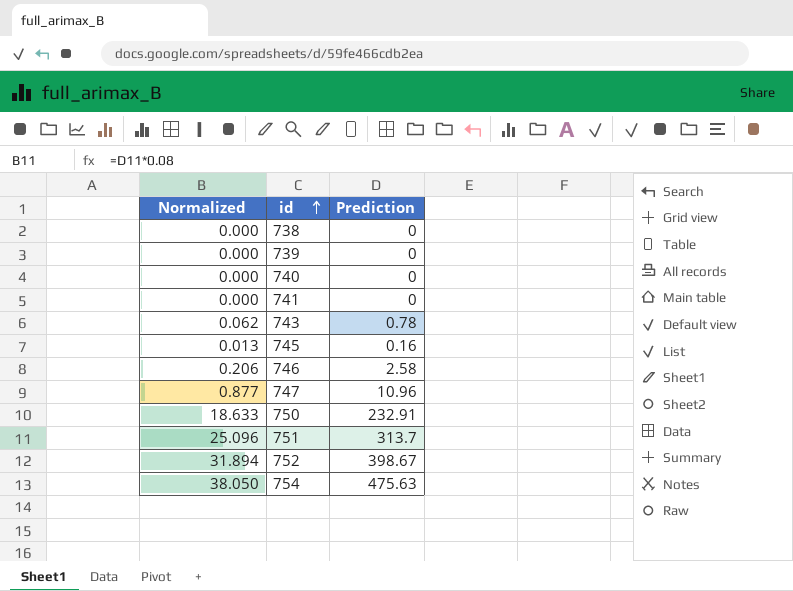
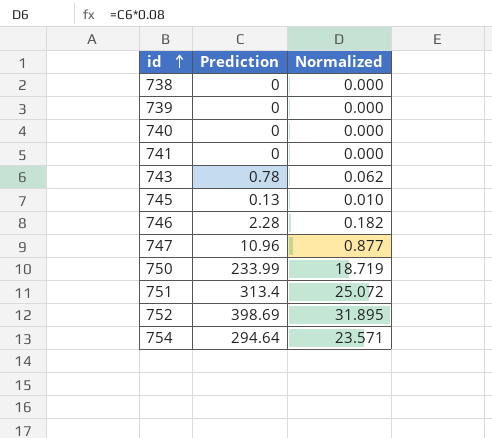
column Normalized | position: 1 -> 3
745 | Prediction: 0.16 -> 0.13
745 | Normalized: 0.013 -> 0.010
746 | Prediction: 2.58 -> 2.28
746 | Normalized: 0.206 -> 0.182
750 | Prediction: 232.91 -> 233.99
750 | Normalized: 18.633 -> 18.719
751 | Prediction: 313.7 -> 313.4
751 | Normalized: 25.096 -> 25.072
752 | Prediction: 398.67 -> 398.69
752 | Normalized: 31.894 -> 31.895
754 | Prediction: 475.63 -> 294.64
754 | Normalized: 38.050 -> 23.571

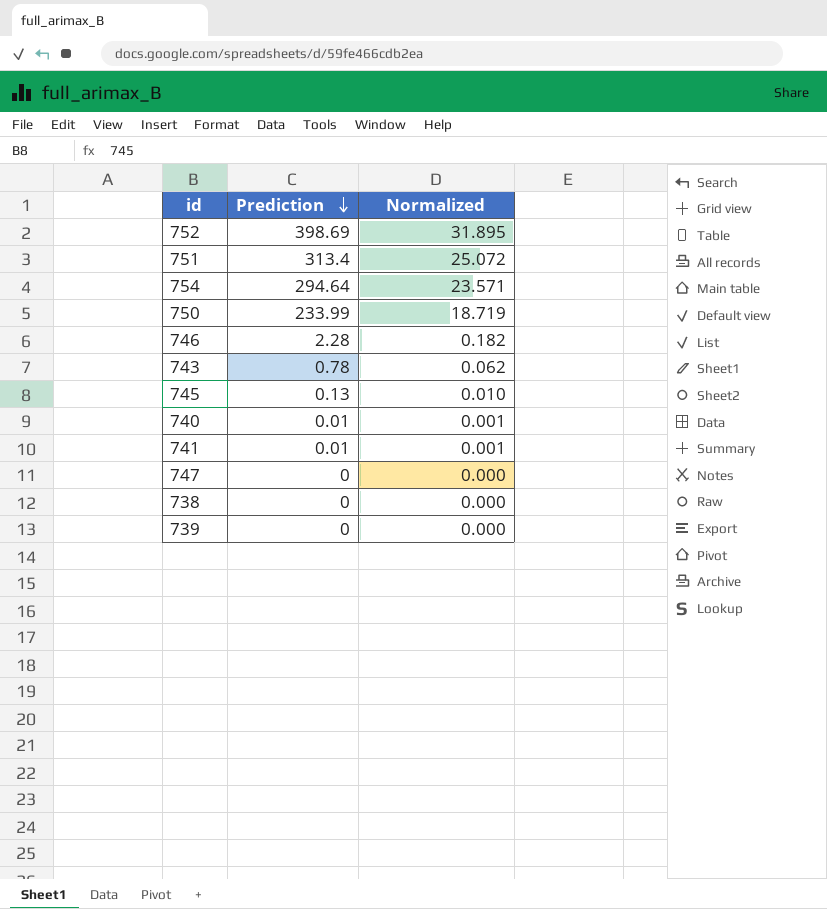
row order: id ascending -> Prediction descending
740 | Prediction: 0 -> 0.01
740 | Normalized: 0.000 -> 0.001
741 | Prediction: 0 -> 0.01
741 | Normalized: 0.000 -> 0.001
747 | Prediction: 10.96 -> 0
747 | Normalized: 0.877 -> 0.000

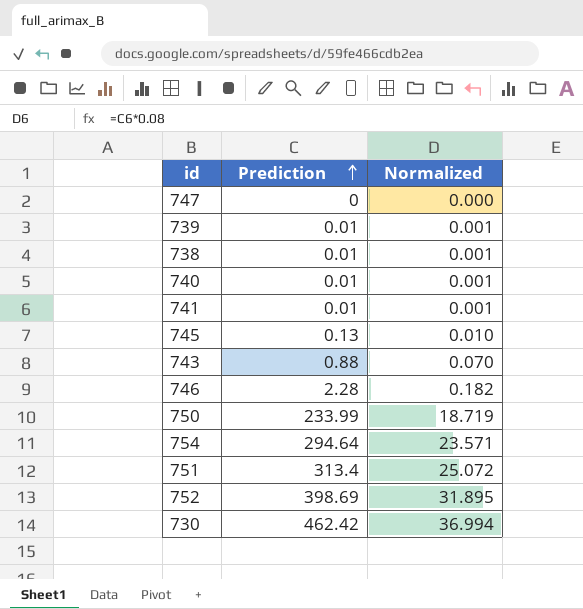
row order: Prediction descending -> Prediction ascending
739 | Prediction: 0 -> 0.01
739 | Normalized: 0.000 -> 0.001
738 | Prediction: 0 -> 0.01
738 | Normalized: 0.000 -> 0.001
743 | Prediction: 0.78 -> 0.88
743 | Normalized: 0.062 -> 0.070
row 730: none -> 462.42 | 36.994

